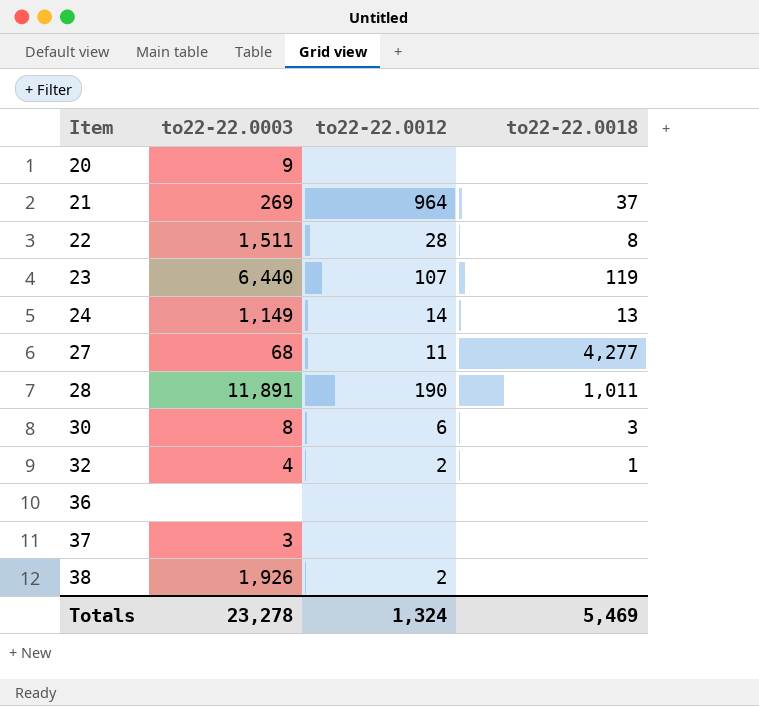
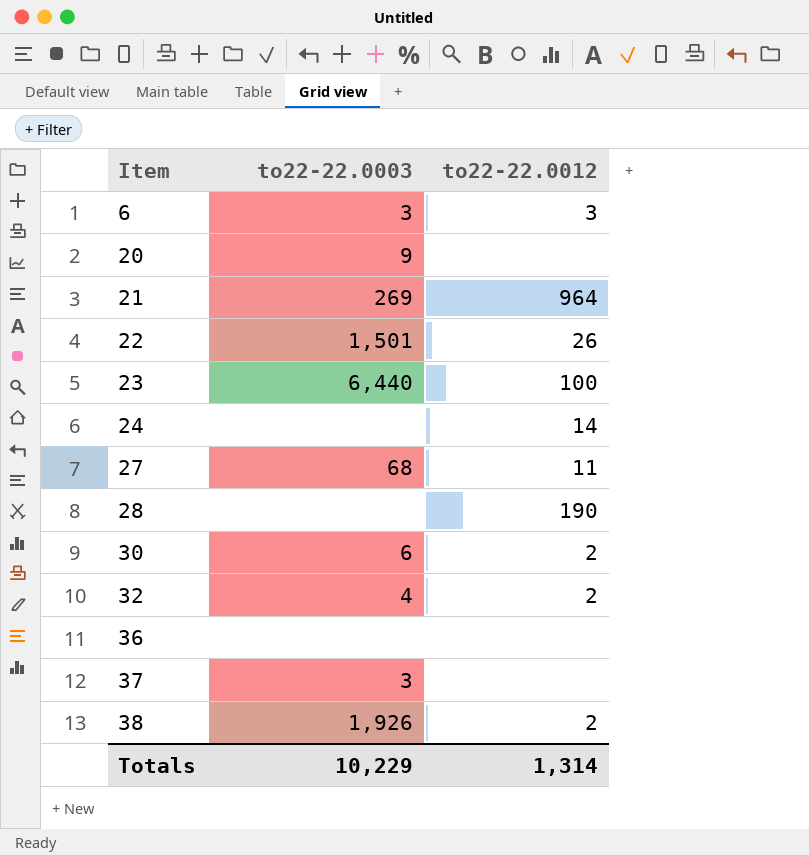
column to22-22.0018 | position: 4 -> none
row 6: none -> 3 | 3
22 | to22-22.0003: 1,511 -> 1,501
22 | to22-22.0012: 28 -> 26
23 | to22-22.0012: 107 -> 100
24 | to22-22.0003: 1,149 -> none
28 | to22-22.0003: 11,891 -> none
30 | to22-22.0003: 8 -> 6
30 | to22-22.0012: 6 -> 2
Totals | to22-22.0003: 23,278 -> 10,229
Totals | to22-22.0012: 1,324 -> 1,314

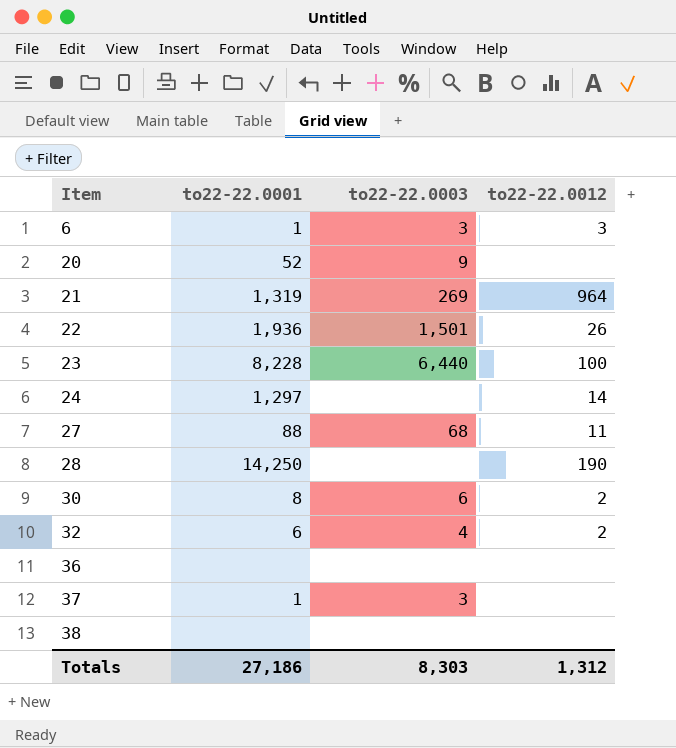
column to22-22.0001 | position: none -> 2
38 | to22-22.0003: 1,926 -> none
38 | to22-22.0012: 2 -> none
Totals | to22-22.0003: 10,229 -> 8,303
Totals | to22-22.0012: 1,314 -> 1,312

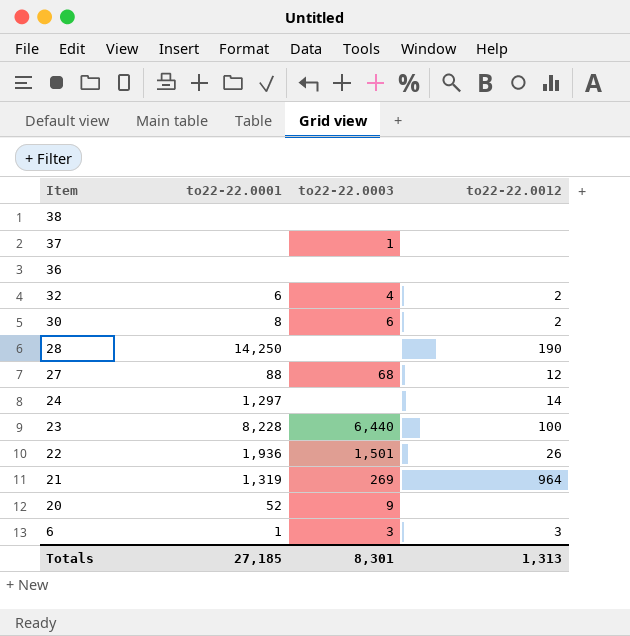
row order: Item ascending -> Item descending
37 | to22-22.0001: 1 -> none
37 | to22-22.0003: 3 -> 1
27 | to22-22.0012: 11 -> 12
Totals | to22-22.0001: 27,186 -> 27,185
Totals | to22-22.0003: 8,303 -> 8,301
Totals | to22-22.0012: 1,312 -> 1,313

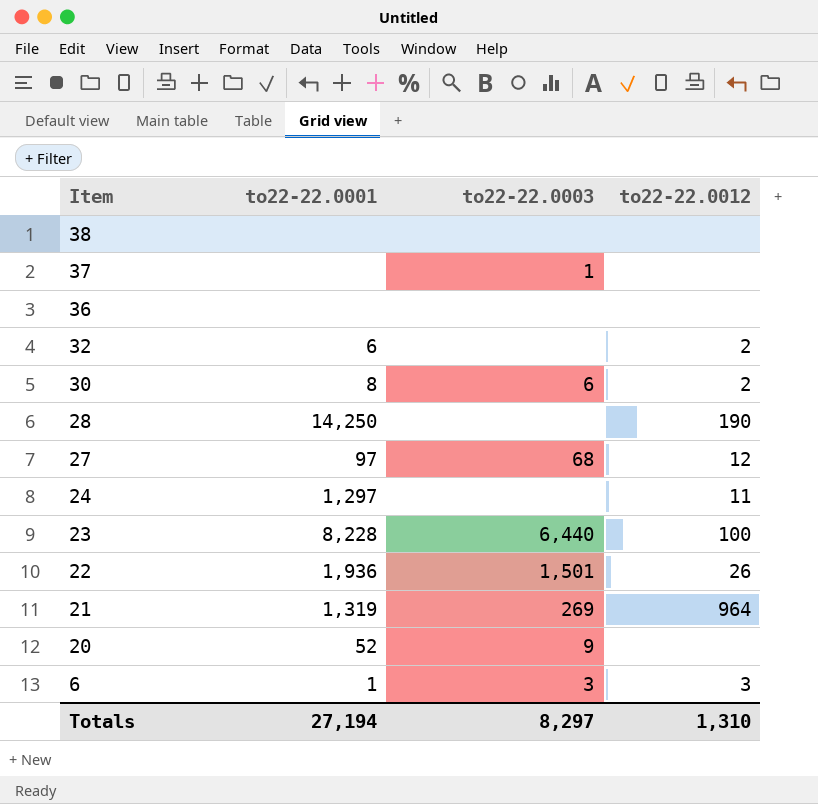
32 | to22-22.0003: 4 -> none
27 | to22-22.0001: 88 -> 97
24 | to22-22.0012: 14 -> 11
Totals | to22-22.0001: 27,185 -> 27,194
Totals | to22-22.0003: 8,301 -> 8,297
Totals | to22-22.0012: 1,313 -> 1,310

